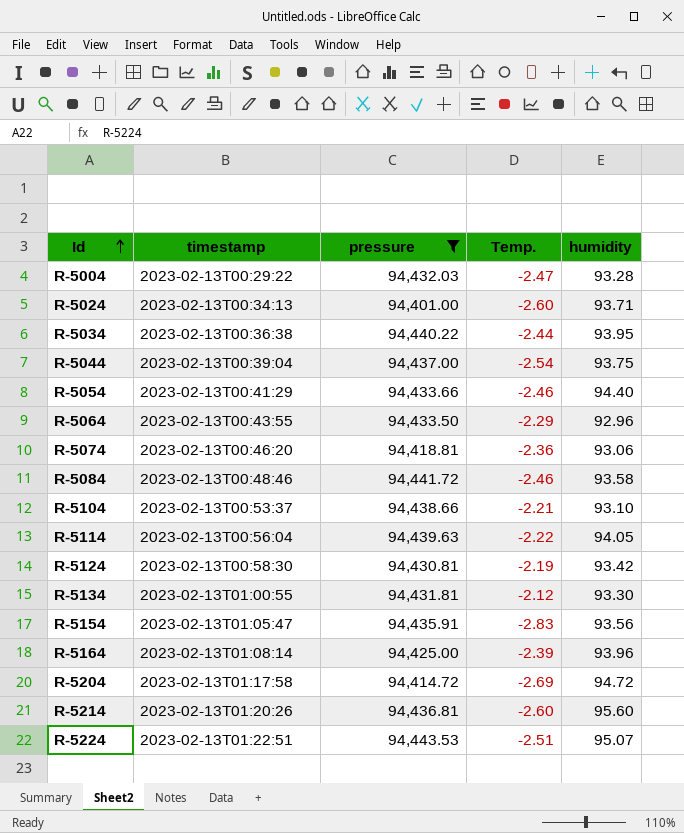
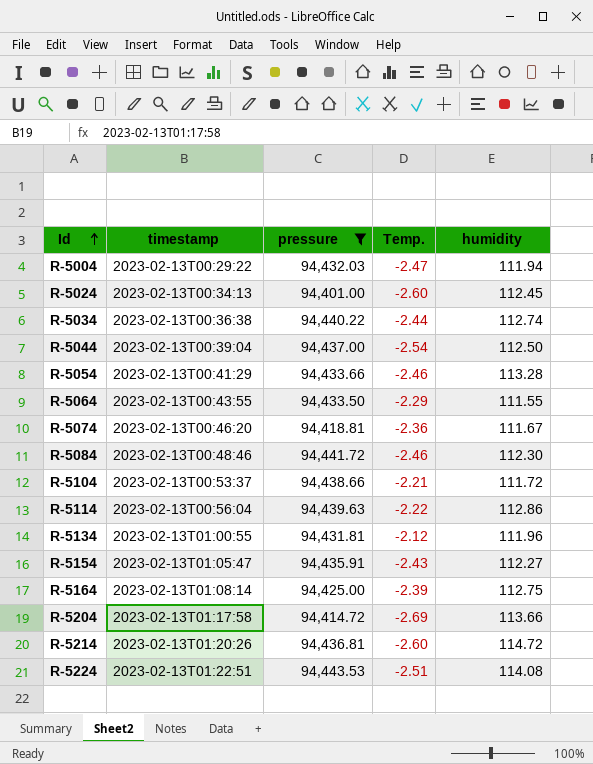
row R-5124: 2023-02-13T00:58:30 | 94,430.81 | -2.19 | 93.42 -> none
R-5004 | humidity: 93.28 -> 111.94
R-5024 | humidity: 93.71 -> 112.45
R-5034 | humidity: 93.95 -> 112.74
R-5044 | humidity: 93.75 -> 112.50
R-5054 | humidity: 94.40 -> 113.28
R-5064 | humidity: 92.96 -> 111.55
R-5074 | humidity: 93.06 -> 111.67
R-5084 | humidity: 93.58 -> 112.30
R-5104 | humidity: 93.10 -> 111.72
R-5114 | humidity: 94.05 -> 112.86
R-5134 | humidity: 93.30 -> 111.96
R-5154 | Temp.: -2.83 -> -2.43
R-5154 | humidity: 93.56 -> 112.27
R-5164 | humidity: 93.96 -> 112.75
R-5204 | humidity: 94.72 -> 113.66
R-5214 | humidity: 95.60 -> 114.72
R-5224 | humidity: 95.07 -> 114.08

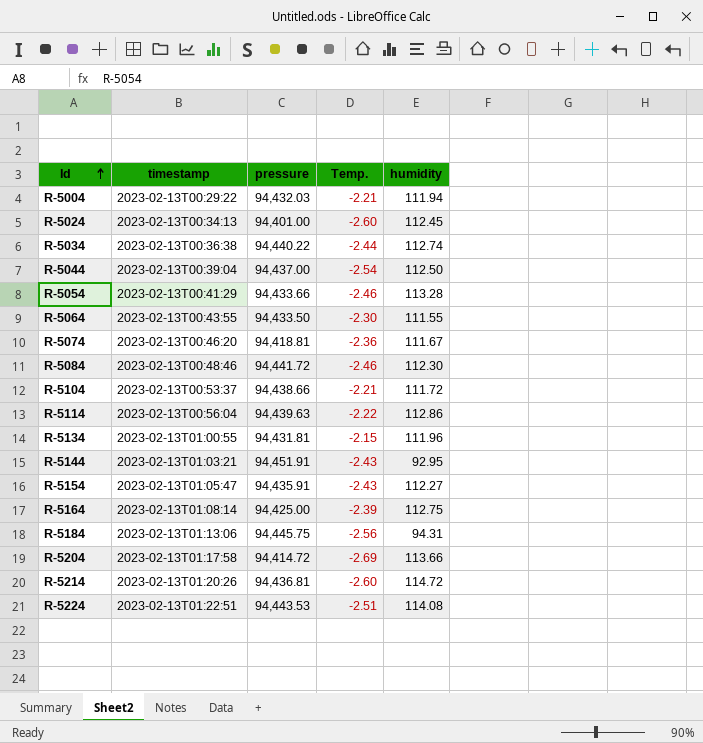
filter: pressure <= 94,443.53 -> none
R-5004 | Temp.: -2.47 -> -2.21
R-5064 | Temp.: -2.29 -> -2.30
R-5134 | Temp.: -2.12 -> -2.15

